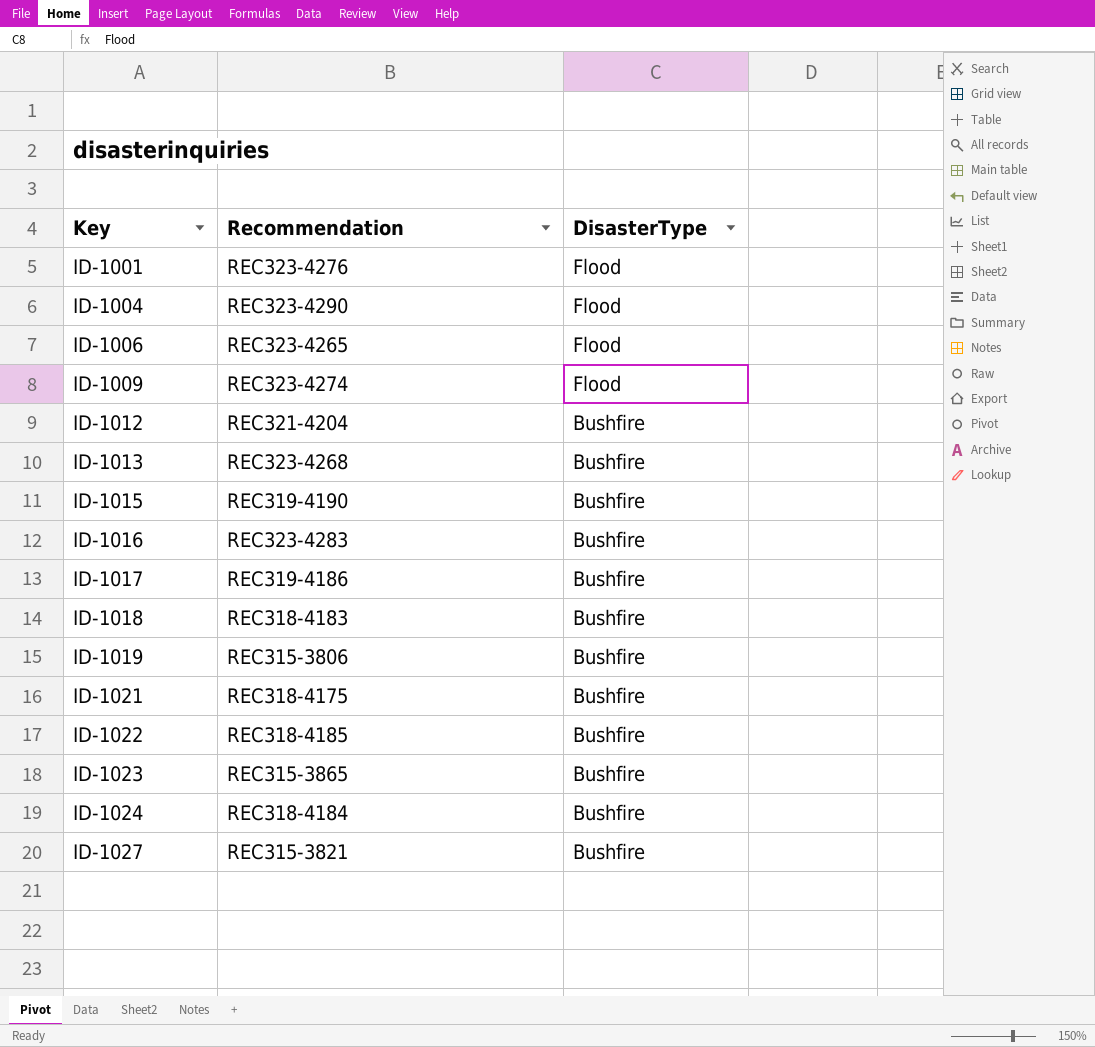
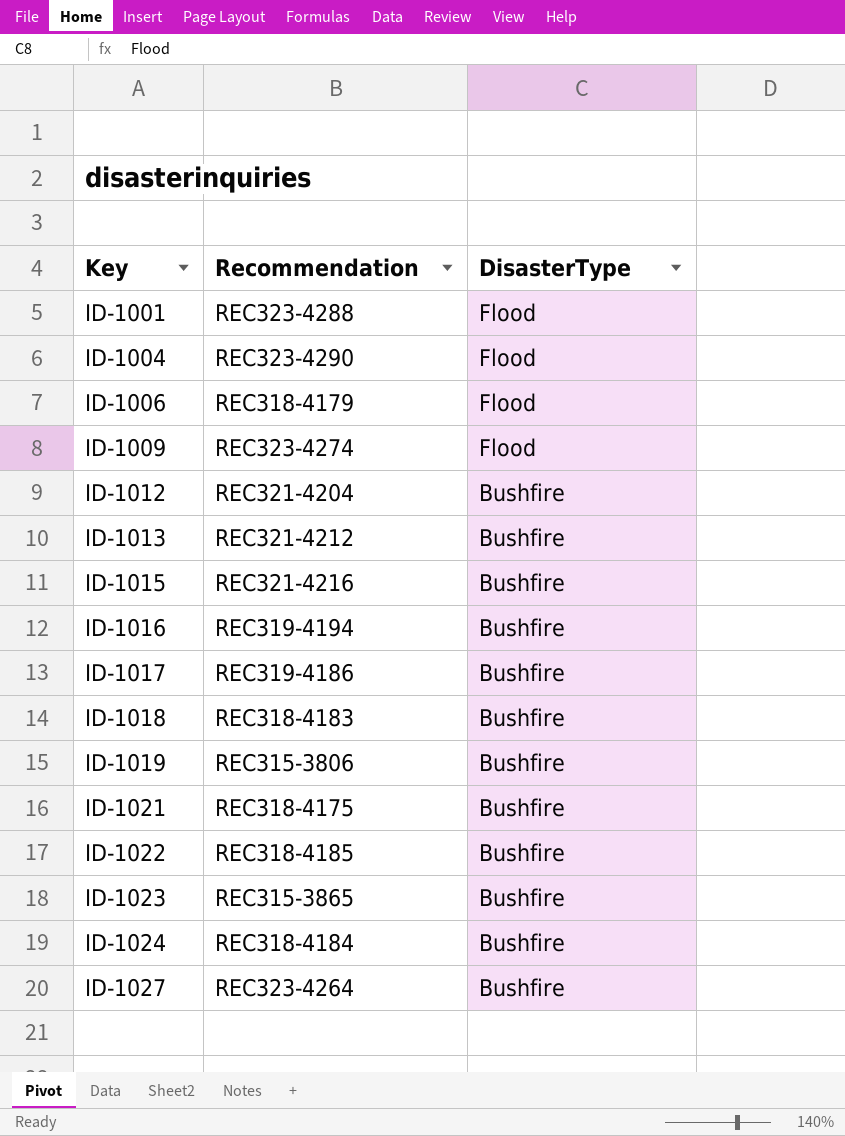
ID-1001 | Recommendation: REC323-4276 -> REC323-4288
ID-1006 | Recommendation: REC323-4265 -> REC318-4179
ID-1013 | Recommendation: REC323-4268 -> REC321-4212
ID-1015 | Recommendation: REC319-4190 -> REC321-4216
ID-1016 | Recommendation: REC323-4283 -> REC319-4194
ID-1027 | Recommendation: REC315-3821 -> REC323-4264

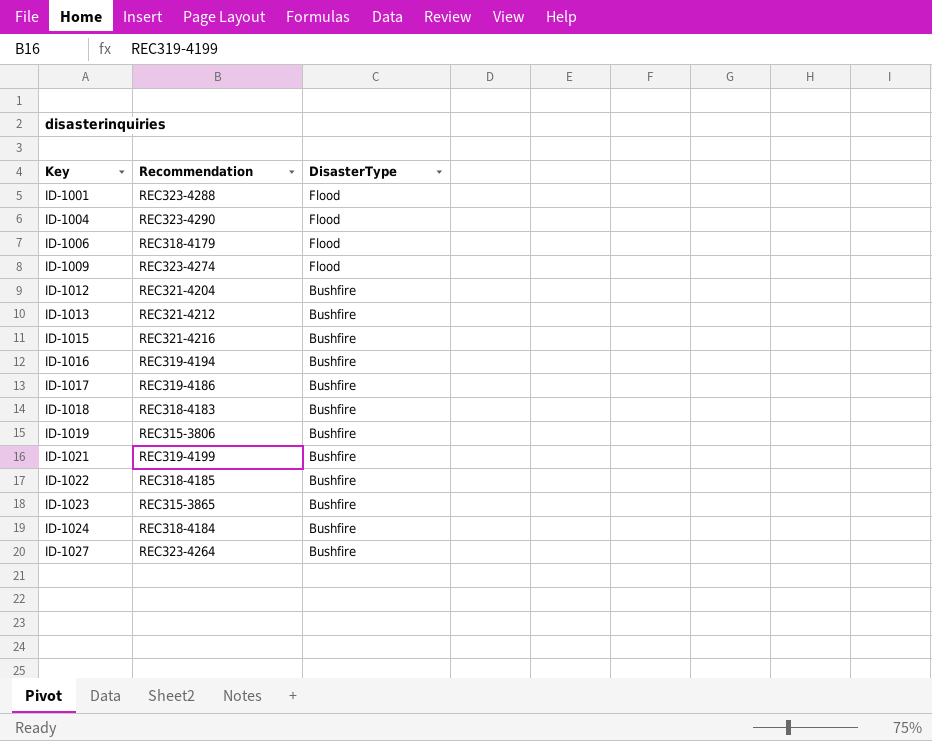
ID-1021 | Recommendation: REC318-4175 -> REC319-4199

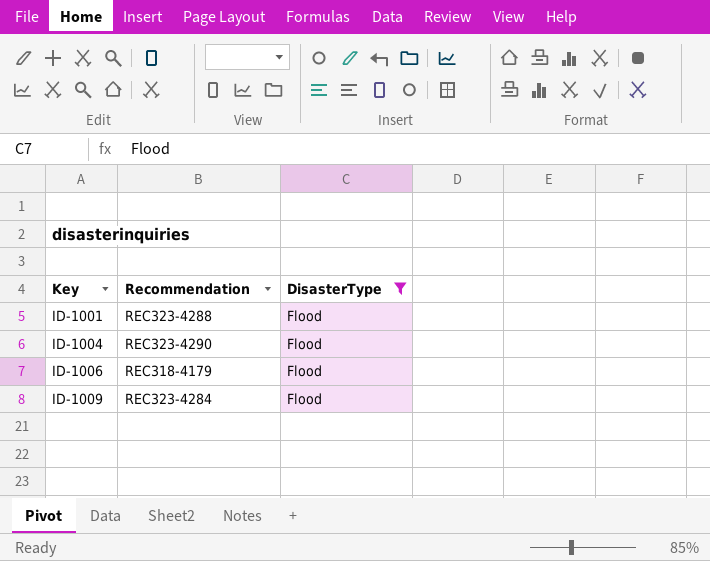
filter: none -> DisasterType = Flood
ID-1009 | Recommendation: REC323-4274 -> REC323-4284

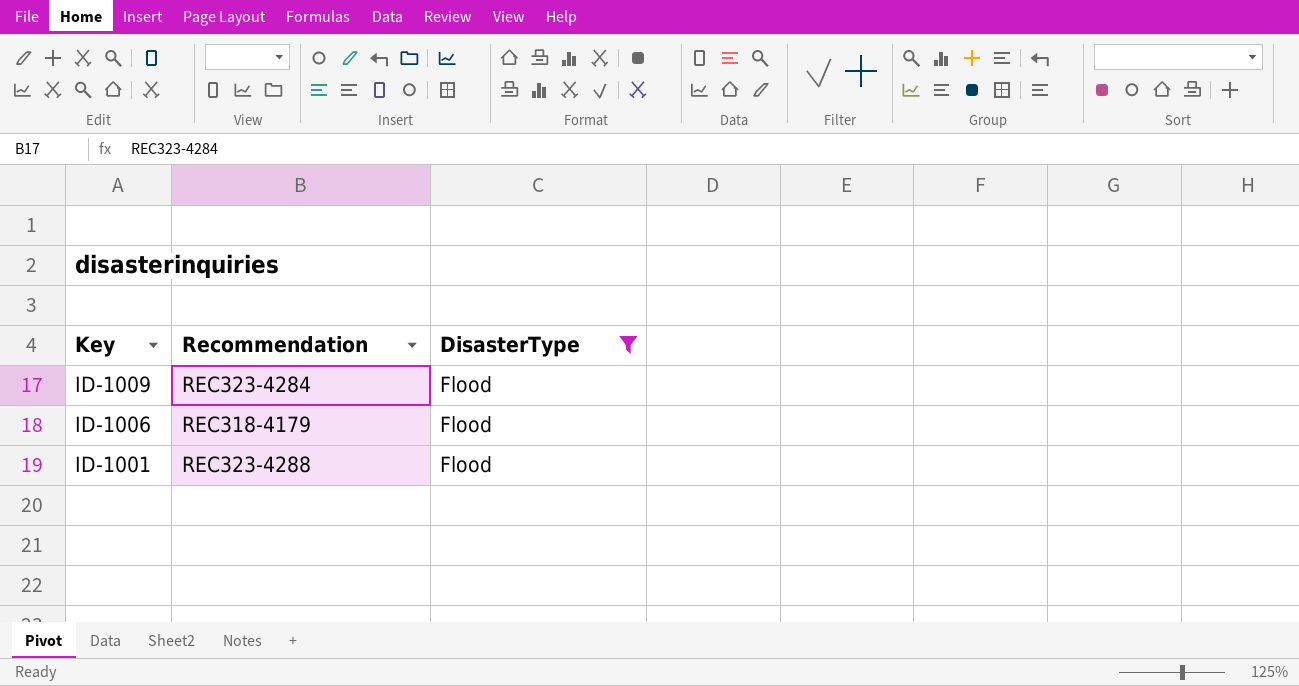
row order: Key ascending -> Key descending
row ID-1004: REC323-4290 | Flood -> none

